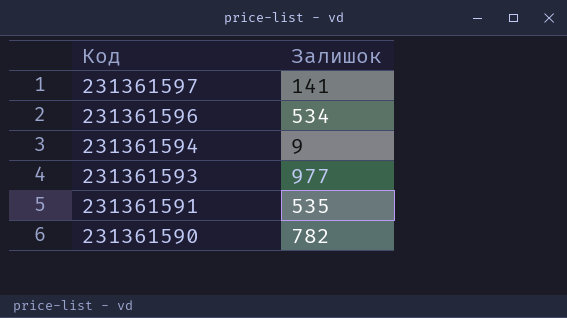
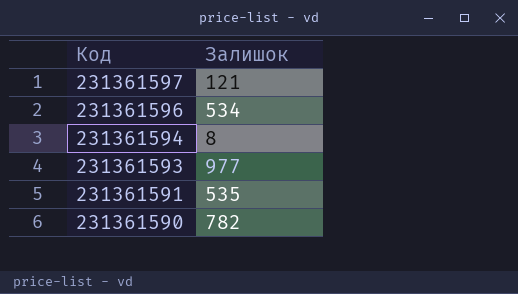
231361597 | Залишок: 141 -> 121
231361594 | Залишок: 9 -> 8

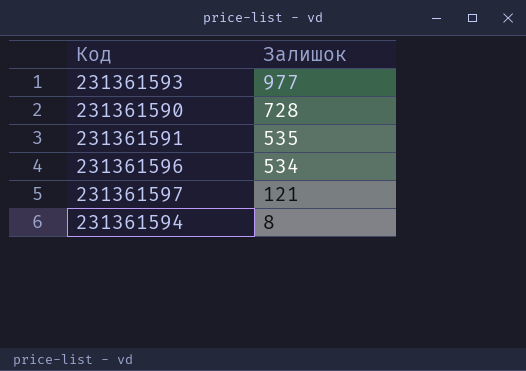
row order: Код descending -> Залишок descending
231361590 | Залишок: 782 -> 728

